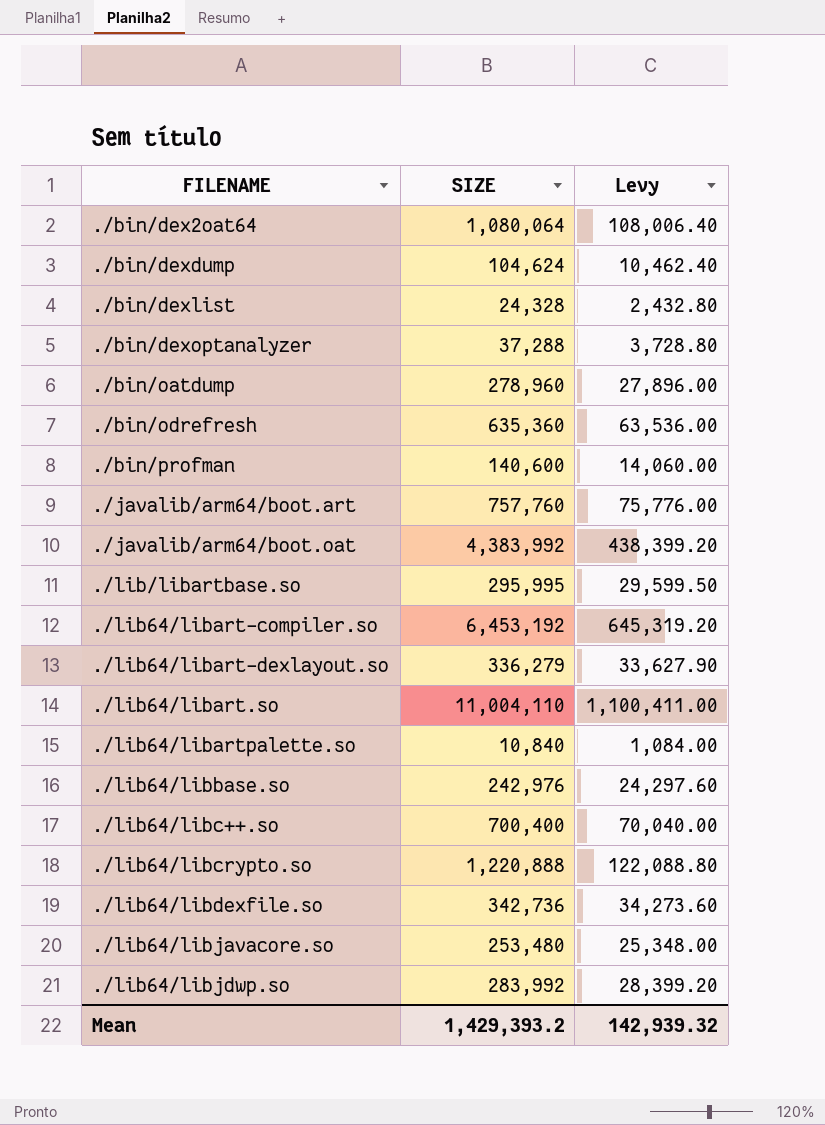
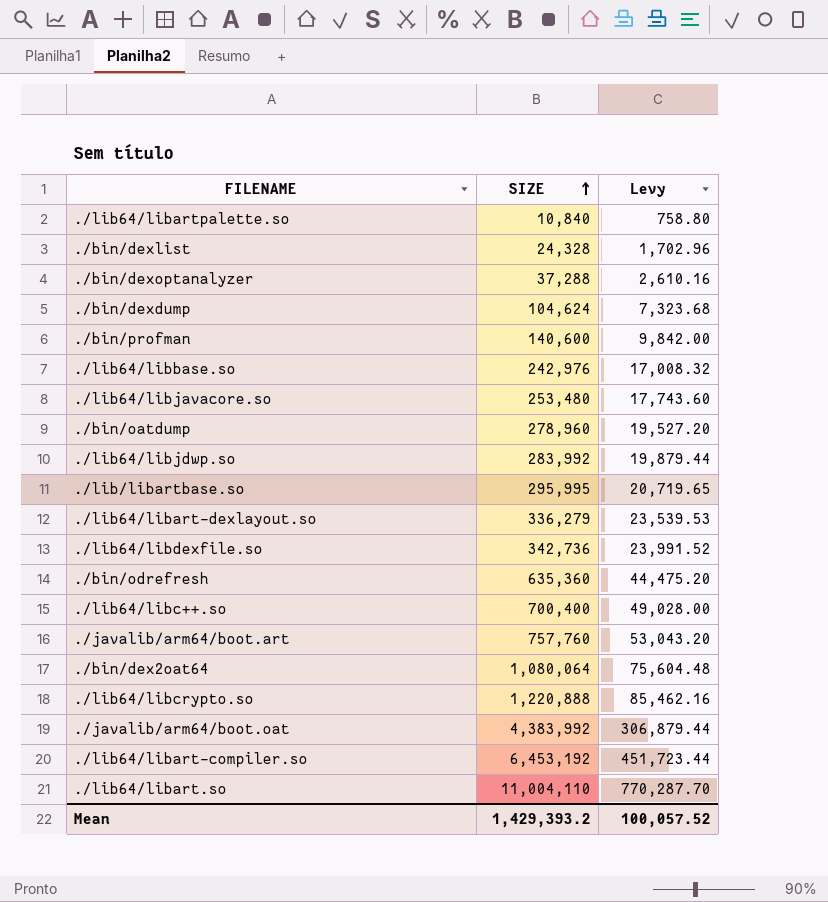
row order: none -> SIZE ascending
column Levy | formula: [SIZE] * 0.1 -> [SIZE] * 0.07
Mean | Levy: 142,939.32 -> 100,057.52

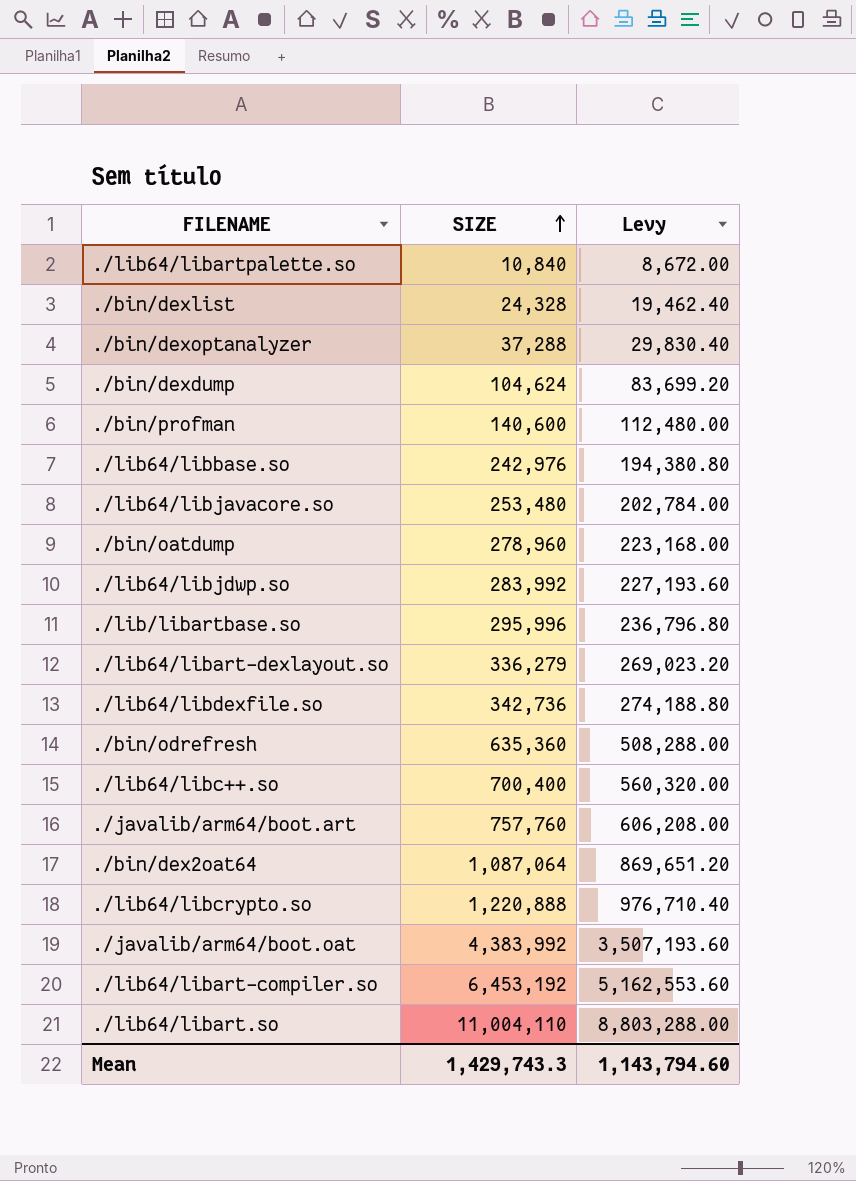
column Levy | formula: [SIZE] * 0.07 -> [SIZE] * 0.8
./lib/libartbase.so | SIZE: 295,995 -> 295,996
./bin/dex2oat64 | SIZE: 1,080,064 -> 1,087,064
Mean | SIZE: 1,429,393.2 -> 1,429,743.3
Mean | Levy: 100,057.52 -> 1,143,794.60

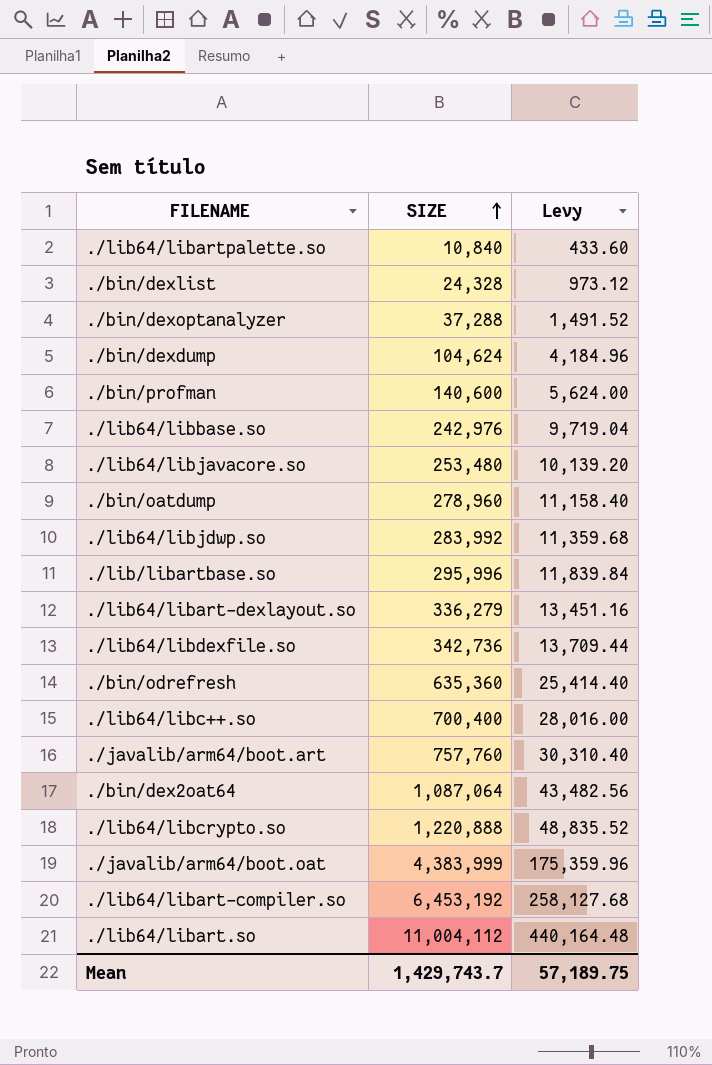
column Levy | formula: [SIZE] * 0.8 -> [SIZE] * 0.04
./javalib/arm64/boot.oat | SIZE: 4,383,992 -> 4,383,999
./lib64/libart.so | SIZE: 11,004,110 -> 11,004,112
Mean | SIZE: 1,429,743.3 -> 1,429,743.7
Mean | Levy: 1,143,794.60 -> 57,189.75

